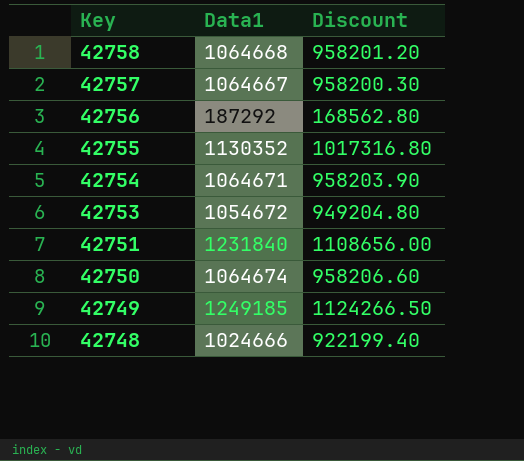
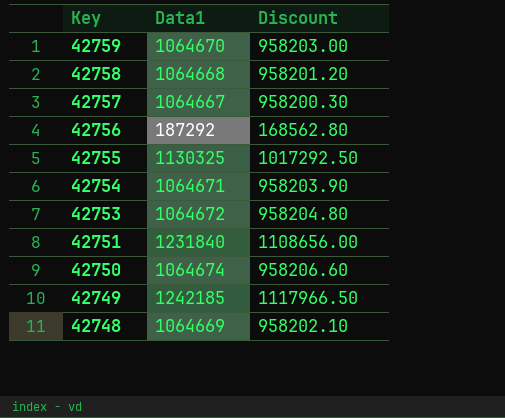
row 42759: none -> 1064670 | 958203.00
42755 | Data1: 1130352 -> 1130325
42755 | Discount: 1017316.80 -> 1017292.50
42753 | Data1: 1054672 -> 1064672
42753 | Discount: 949204.80 -> 958204.80
42749 | Data1: 1249185 -> 1242185
42749 | Discount: 1124266.50 -> 1117966.50
42748 | Data1: 1024666 -> 1064669
42748 | Discount: 922199.40 -> 958202.10

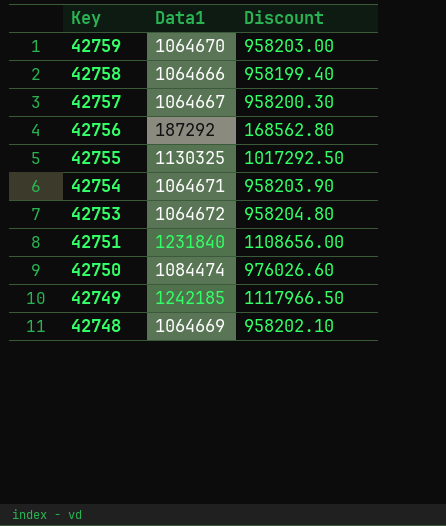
42758 | Data1: 1064668 -> 1064666
42758 | Discount: 958201.20 -> 958199.40
42750 | Data1: 1064674 -> 1084474
42750 | Discount: 958206.60 -> 976026.60

